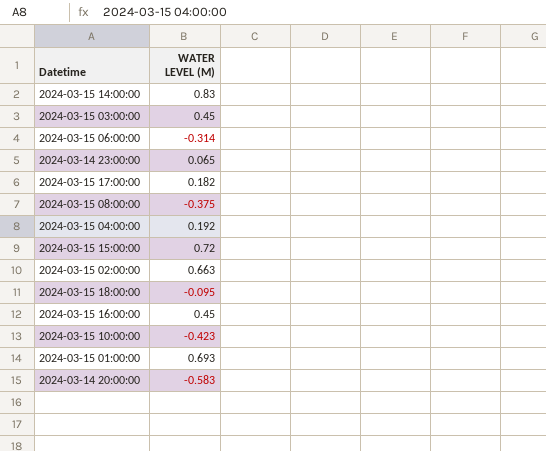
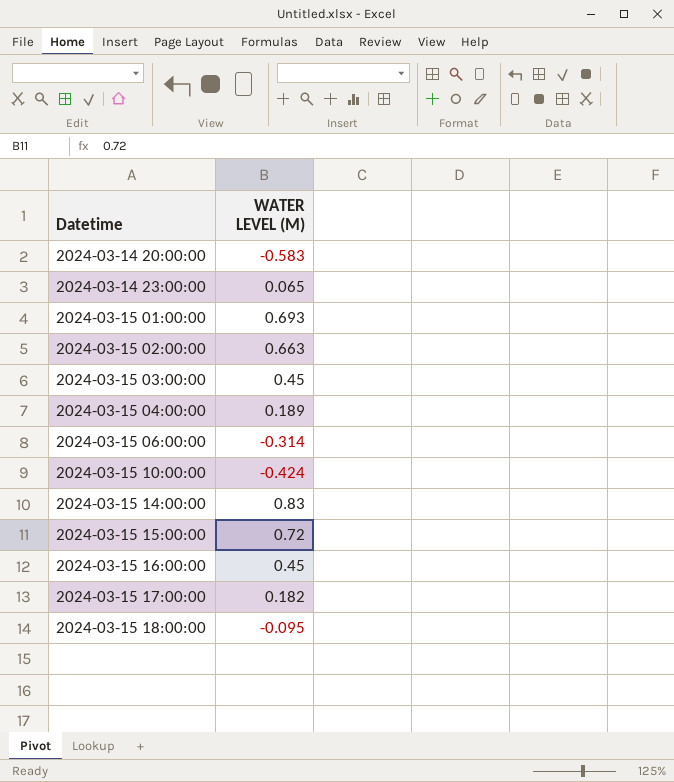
row order: none -> Datetime ascending
row 2024-03-15 08:00:00: -0.375 -> none
2024-03-15 04:00:00 | WATER LEVEL (M): 0.192 -> 0.189
2024-03-15 10:00:00 | WATER LEVEL (M): -0.423 -> -0.424

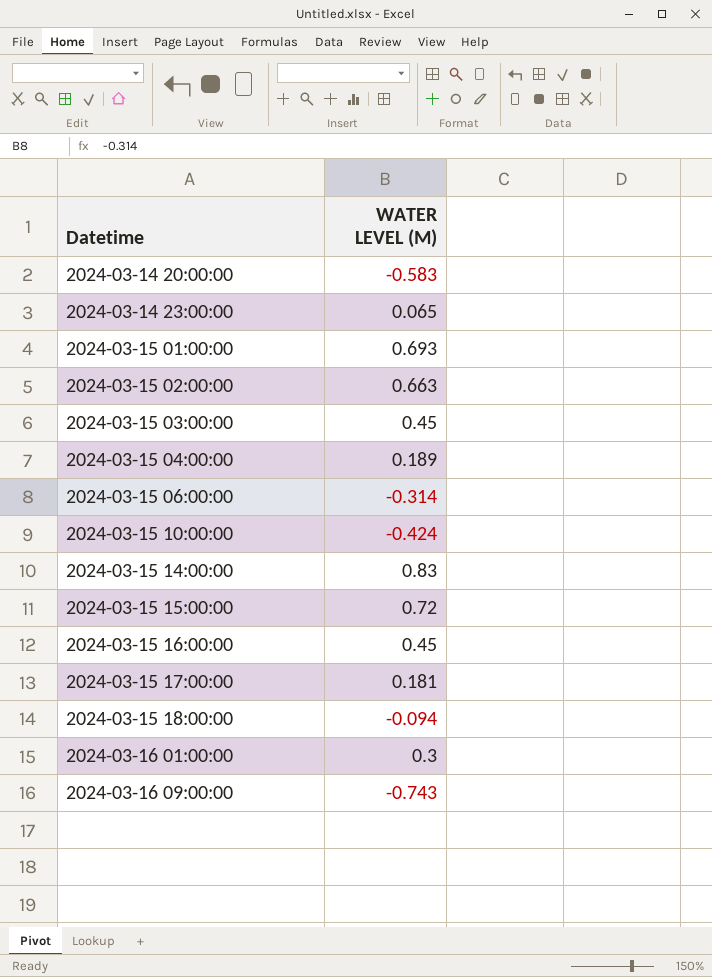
2024-03-15 17:00:00 | WATER LEVEL (M): 0.182 -> 0.181
2024-03-15 18:00:00 | WATER LEVEL (M): -0.095 -> -0.094
row 2024-03-16 01:00:00: none -> 0.3
row 2024-03-16 09:00:00: none -> -0.743

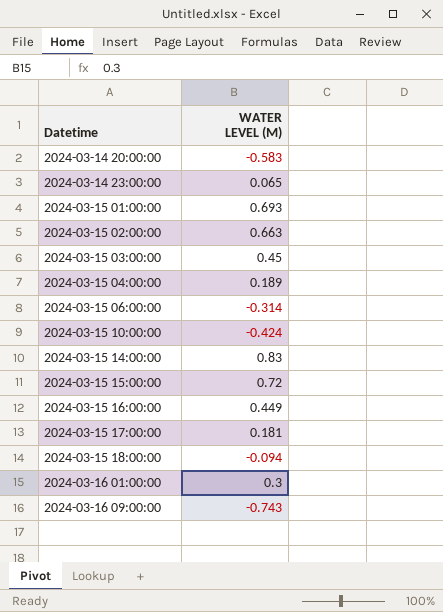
2024-03-15 16:00:00 | WATER LEVEL (M): 0.45 -> 0.449

